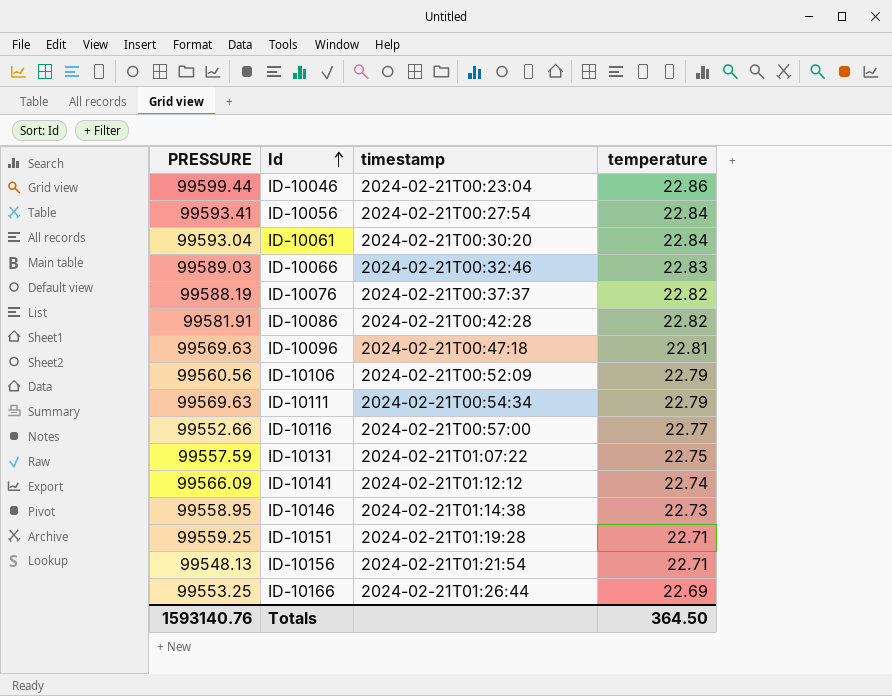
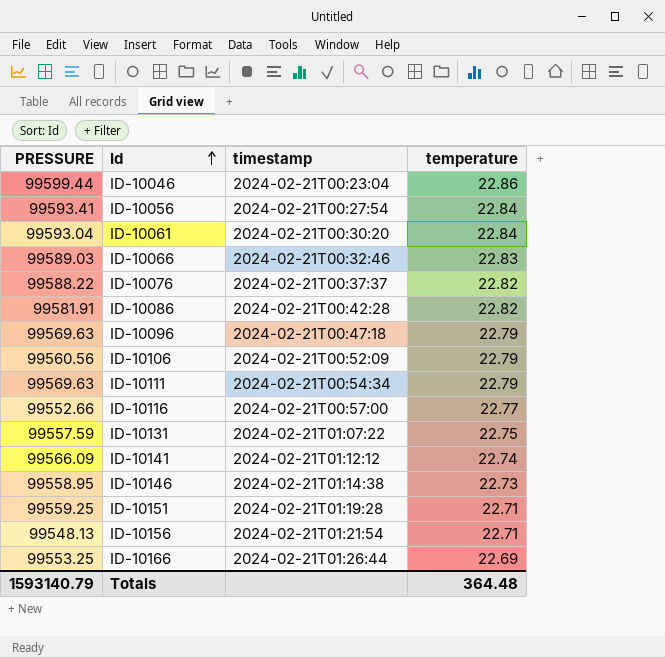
ID-10076 | PRESSURE: 99588.19 -> 99588.22
ID-10096 | temperature: 22.81 -> 22.79
Totals | PRESSURE: 1593140.76 -> 1593140.79
Totals | temperature: 364.50 -> 364.48

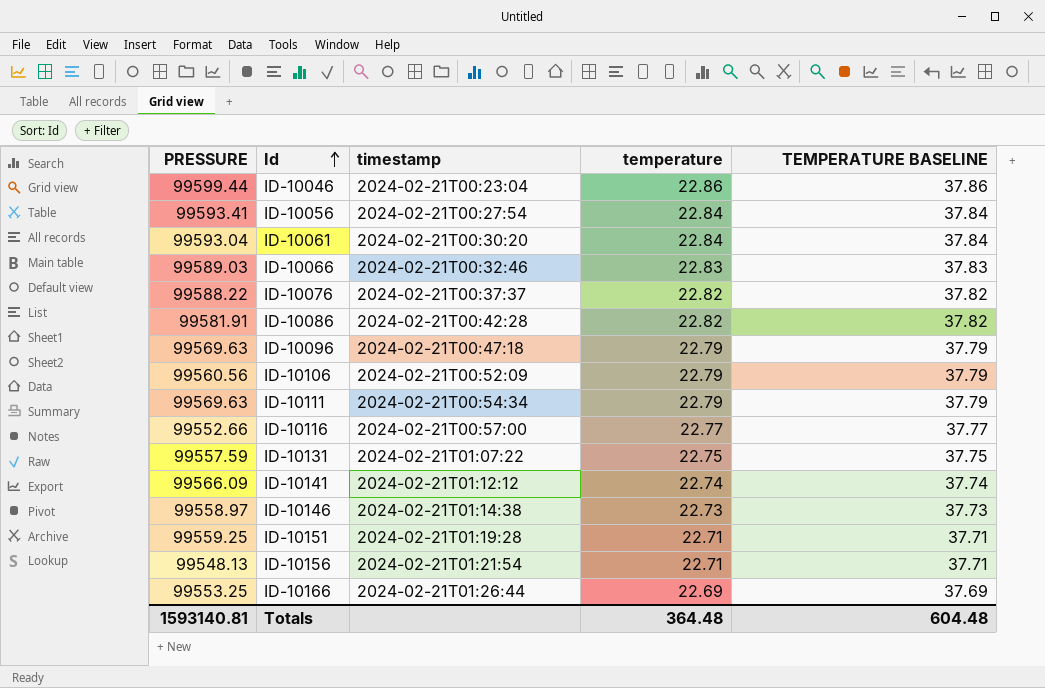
column TEMPERATURE BASELINE | formula: none -> [temperature] + 15
ID-10146 | PRESSURE: 99558.95 -> 99558.97
Totals | PRESSURE: 1593140.79 -> 1593140.81

